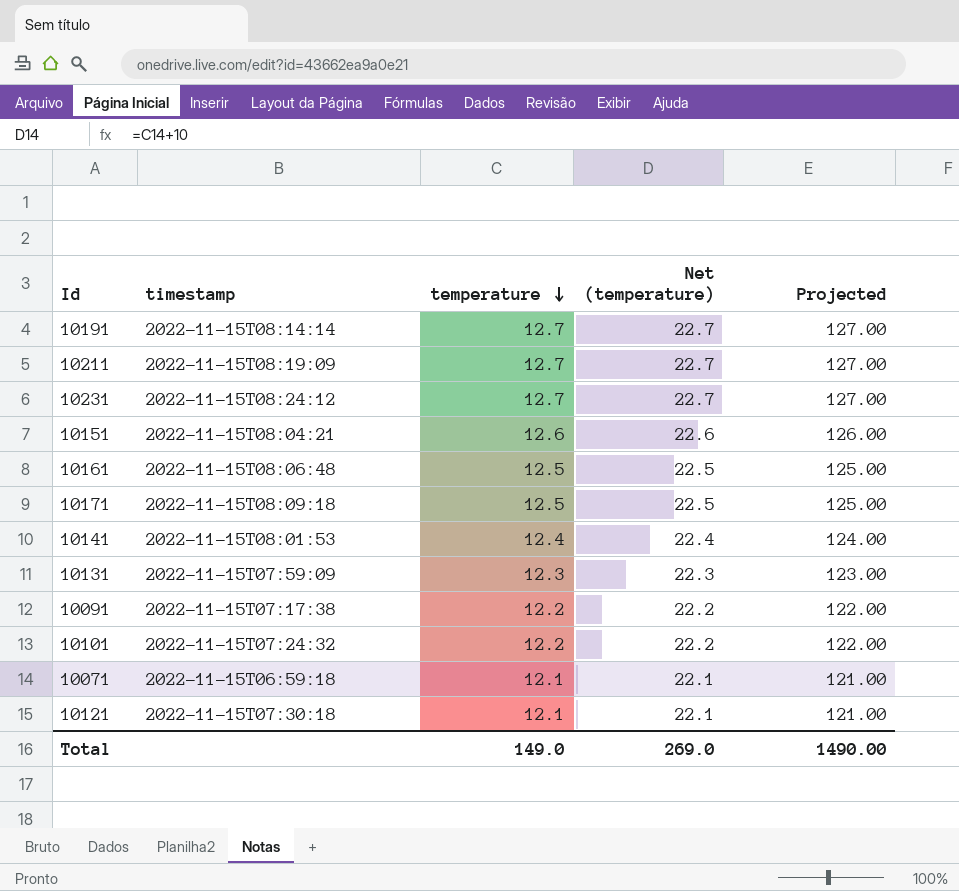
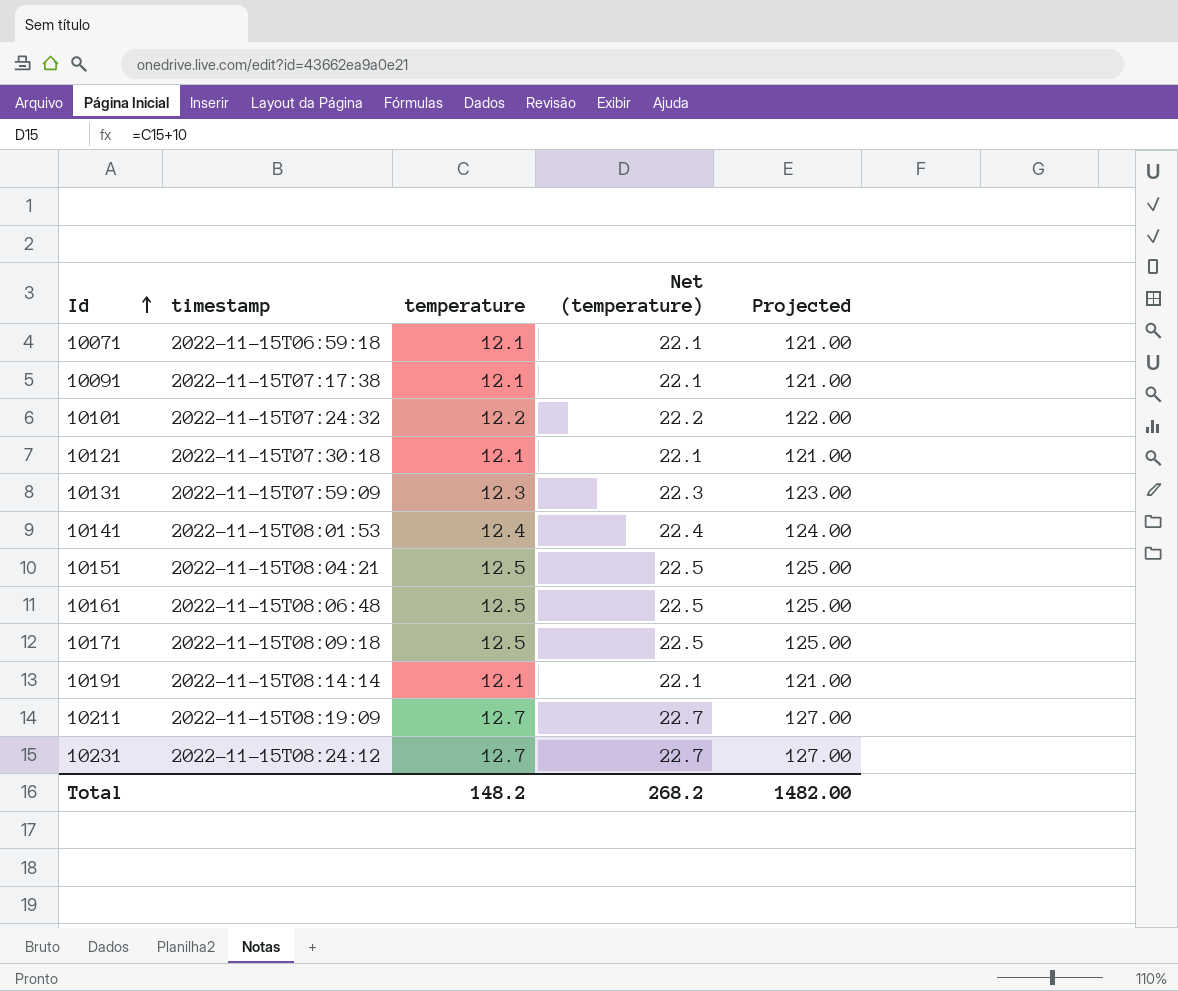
row order: temperature descending -> Id ascending
10091 | temperature: 12.2 -> 12.1
10091 | Net (temperature): 22.2 -> 22.1
10091 | Projected: 122.00 -> 121.00
10151 | temperature: 12.6 -> 12.5
10151 | Net (temperature): 22.6 -> 22.5
10151 | Projected: 126.00 -> 125.00
10191 | temperature: 12.7 -> 12.1
10191 | Net (temperature): 22.7 -> 22.1
10191 | Projected: 127.00 -> 121.00
Total | temperature: 149.0 -> 148.2
Total | Net (temperature): 269.0 -> 268.2
Total | Projected: 1490.00 -> 1482.00

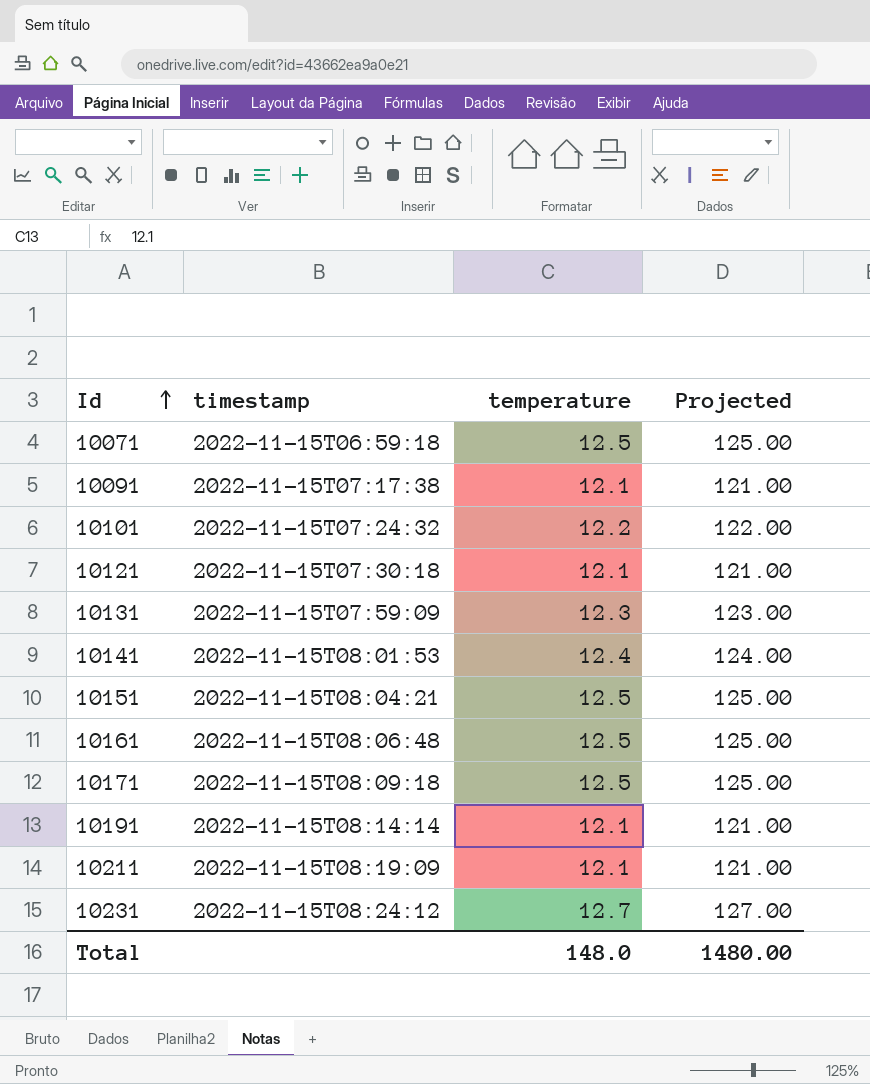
column Net (temperature) | formula: [temperature] + 10 -> none
10071 | temperature: 12.1 -> 12.5
10071 | Projected: 121.00 -> 125.00
10211 | temperature: 12.7 -> 12.1
10211 | Projected: 127.00 -> 121.00
Total | temperature: 148.2 -> 148.0
Total | Projected: 1482.00 -> 1480.00

